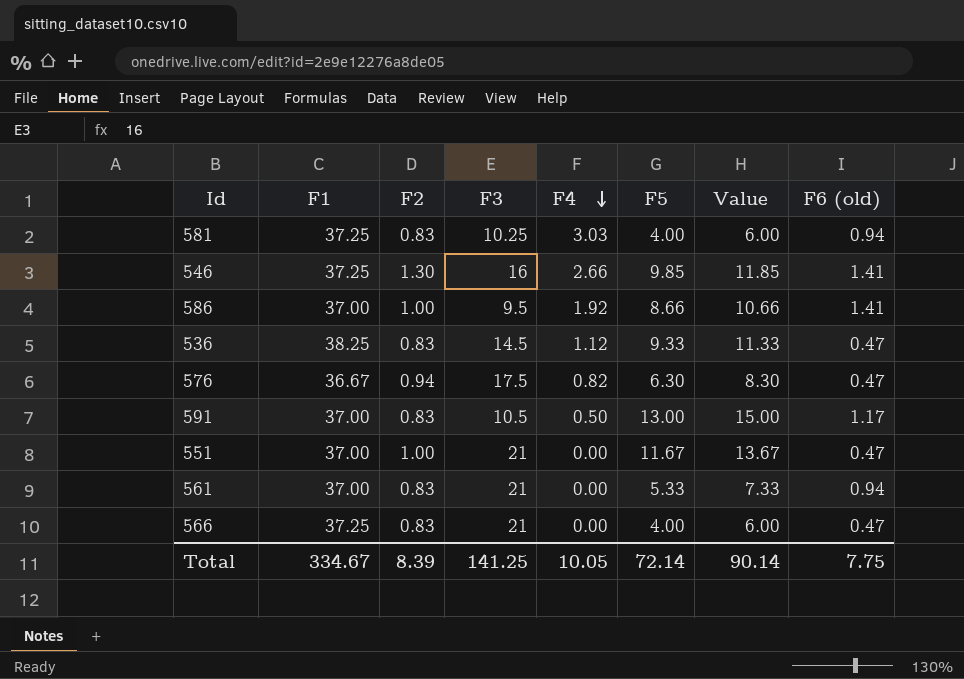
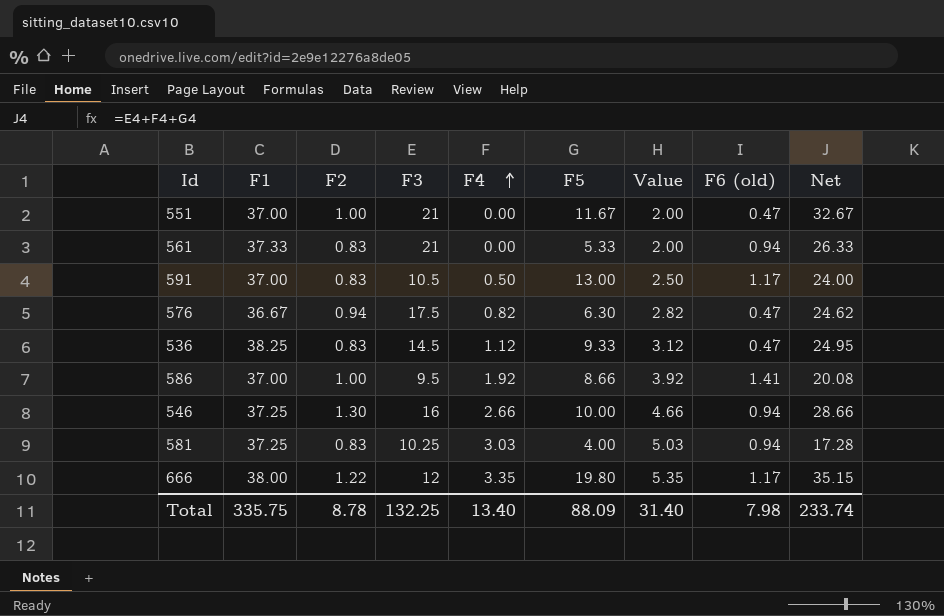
row order: F4 descending -> F4 ascending
column Value | formula: [F5] + 2 -> [F4] + 2
column Net | formula: none -> [F3] + [F4] + [F5]
row 566: 37.25 | 0.83 | 21 | 0.00 | 4.00 | 6.00 | 0.47 -> none
561 | F1: 37.00 -> 37.33
546 | F5: 9.85 -> 10.00
546 | F6 (old): 1.41 -> 0.94
row 666: none -> 38.00 | 1.22 | 12 | 3.35 | 19.80 | 5.35 | 1.17 | 35.15
Total | F1: 334.67 -> 335.75
Total | F2: 8.39 -> 8.78
Total | F3: 141.25 -> 132.25
Total | F4: 10.05 -> 13.40
Total | F5: 72.14 -> 88.09
Total | Value: 90.14 -> 31.40
Total | F6 (old): 7.75 -> 7.98

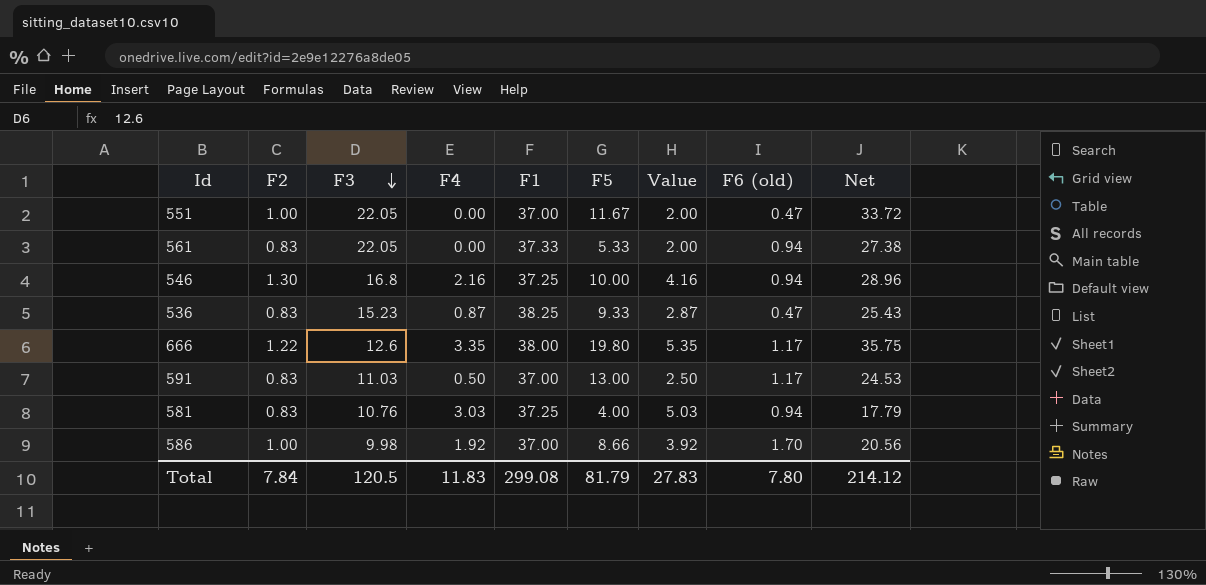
row order: F4 ascending -> F3 descending
column F1 | position: 2 -> 5
row 576: 36.67 | 0.94 | 17.5 | 0.82 | 6.30 | 2.82 | 0.47 | 24.62 -> none
551 | F3: 21 -> 22.05
551 | Net: 32.67 -> 33.72
561 | F3: 21 -> 22.05
561 | Net: 26.33 -> 27.38
546 | F3: 16 -> 16.8
546 | F4: 2.66 -> 2.16
546 | Value: 4.66 -> 4.16
546 | Net: 28.66 -> 28.96
536 | F3: 14.5 -> 15.23
536 | F4: 1.12 -> 0.87
536 | Value: 3.12 -> 2.87
536 | Net: 24.95 -> 25.43
666 | F3: 12 -> 12.6
666 | Net: 35.15 -> 35.75
591 | F3: 10.5 -> 11.03
591 | Net: 24.00 -> 24.53
581 | F3: 10.25 -> 10.76
581 | Net: 17.28 -> 17.79
586 | F3: 9.5 -> 9.98
586 | F6 (old): 1.41 -> 1.70
586 | Net: 20.08 -> 20.56
Total | F2: 8.78 -> 7.84
Total | F3: 132.25 -> 120.5
Total | F4: 13.40 -> 11.83
Total | F1: 335.75 -> 299.08
Total | F5: 88.09 -> 81.79
Total | Value: 31.40 -> 27.83
Total | F6 (old): 7.98 -> 7.80
Total | Net: 233.74 -> 214.12

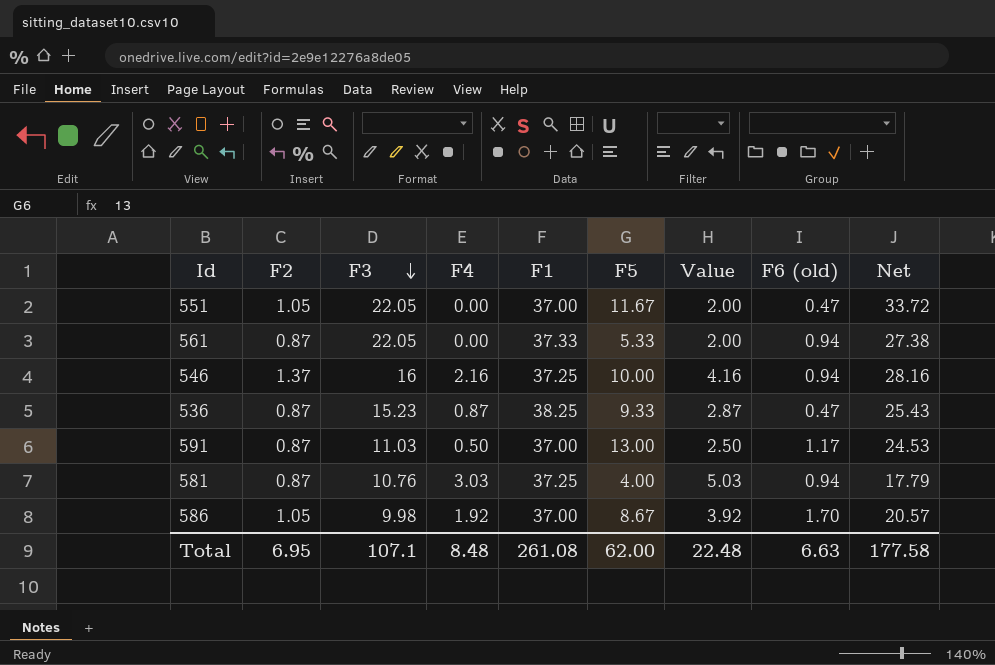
row 666: 1.22 | 12.6 | 3.35 | 38.00 | 19.80 | 5.35 | 1.17 | 35.75 -> none
551 | F2: 1.00 -> 1.05
561 | F2: 0.83 -> 0.87
546 | F2: 1.30 -> 1.37
546 | F3: 16.8 -> 16
546 | Net: 28.96 -> 28.16
536 | F2: 0.83 -> 0.87
591 | F2: 0.83 -> 0.87
581 | F2: 0.83 -> 0.87
586 | F2: 1.00 -> 1.05
586 | F5: 8.66 -> 8.67
586 | Net: 20.56 -> 20.57
Total | F2: 7.84 -> 6.95
Total | F3: 120.5 -> 107.1
Total | F4: 11.83 -> 8.48
Total | F1: 299.08 -> 261.08
Total | F5: 81.79 -> 62.00
Total | Value: 27.83 -> 22.48
Total | F6 (old): 7.80 -> 6.63
Total | Net: 214.12 -> 177.58

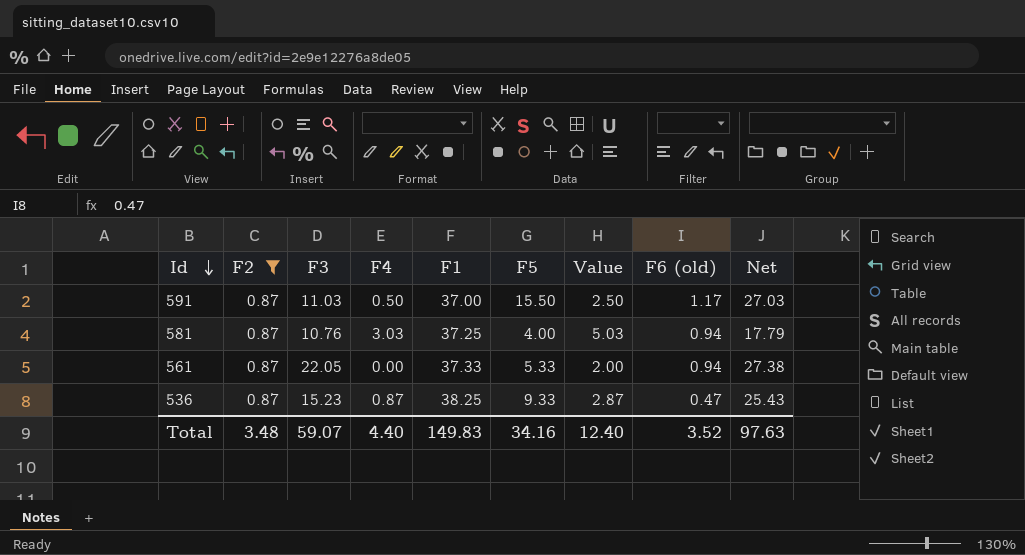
filter: none -> F2 = 0.87
row order: F3 descending -> Id descending
591 | F5: 13.00 -> 15.50
591 | Net: 24.53 -> 27.03
Total | F2: 6.95 -> 3.48
Total | F3: 107.1 -> 59.07
Total | F4: 8.48 -> 4.40
Total | F1: 261.08 -> 149.83
Total | F5: 62.00 -> 34.16
Total | Value: 22.48 -> 12.40
Total | F6 (old): 6.63 -> 3.52
Total | Net: 177.58 -> 97.63

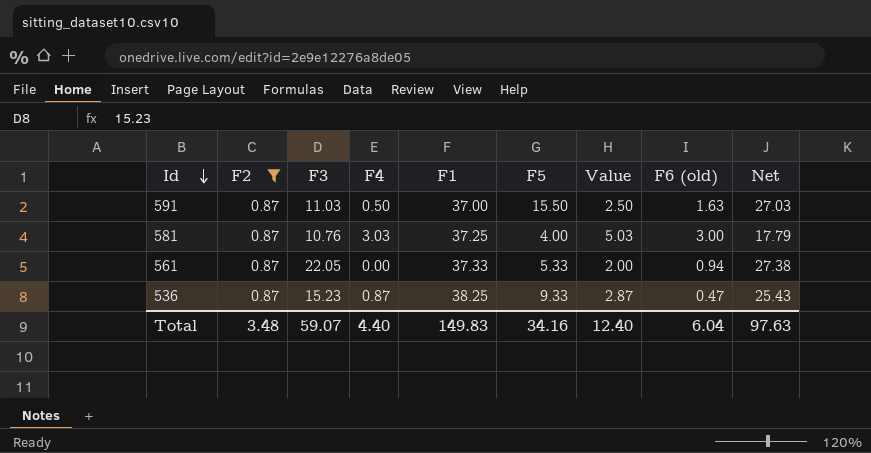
591 | F6 (old): 1.17 -> 1.63
581 | F6 (old): 0.94 -> 3.00
Total | F6 (old): 3.52 -> 6.04

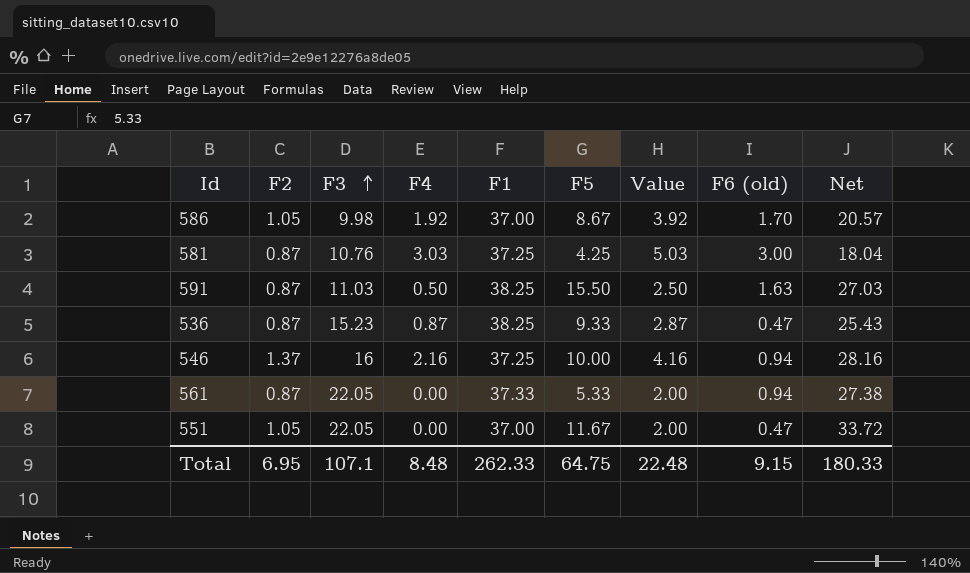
filter: F2 = 0.87 -> none
row order: Id descending -> F3 ascending
581 | F5: 4.00 -> 4.25
581 | Net: 17.79 -> 18.04
591 | F1: 37.00 -> 38.25
Total | F2: 3.48 -> 6.95
Total | F3: 59.07 -> 107.1
Total | F4: 4.40 -> 8.48
Total | F1: 149.83 -> 262.33
Total | F5: 34.16 -> 64.75
Total | Value: 12.40 -> 22.48
Total | F6 (old): 6.04 -> 9.15
Total | Net: 97.63 -> 180.33

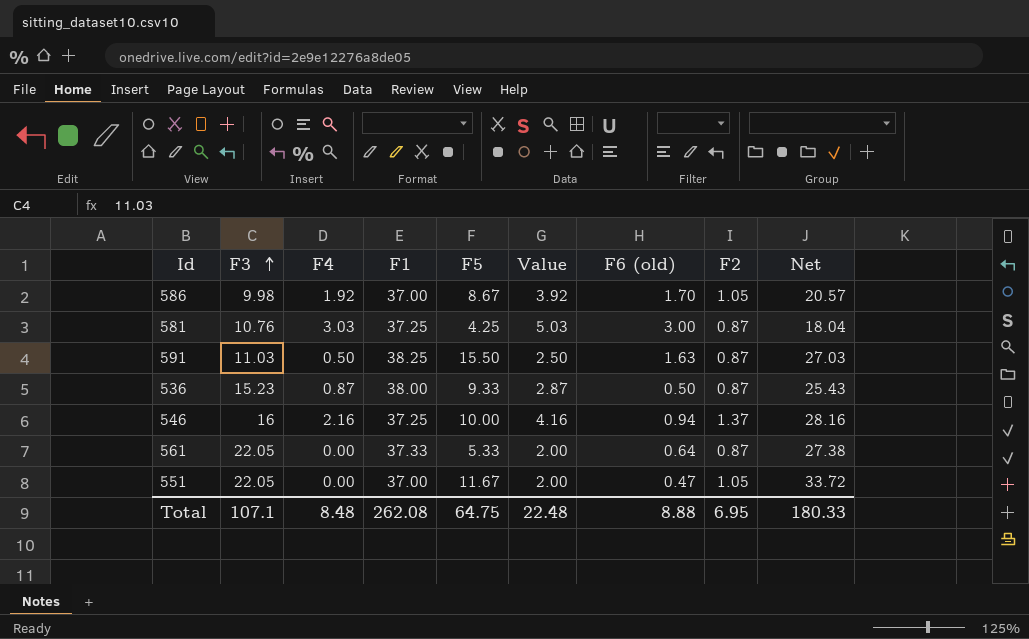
column F2 | position: 2 -> 8
536 | F1: 38.25 -> 38.00
536 | F6 (old): 0.47 -> 0.50
561 | F6 (old): 0.94 -> 0.64
Total | F1: 262.33 -> 262.08
Total | F6 (old): 9.15 -> 8.88

